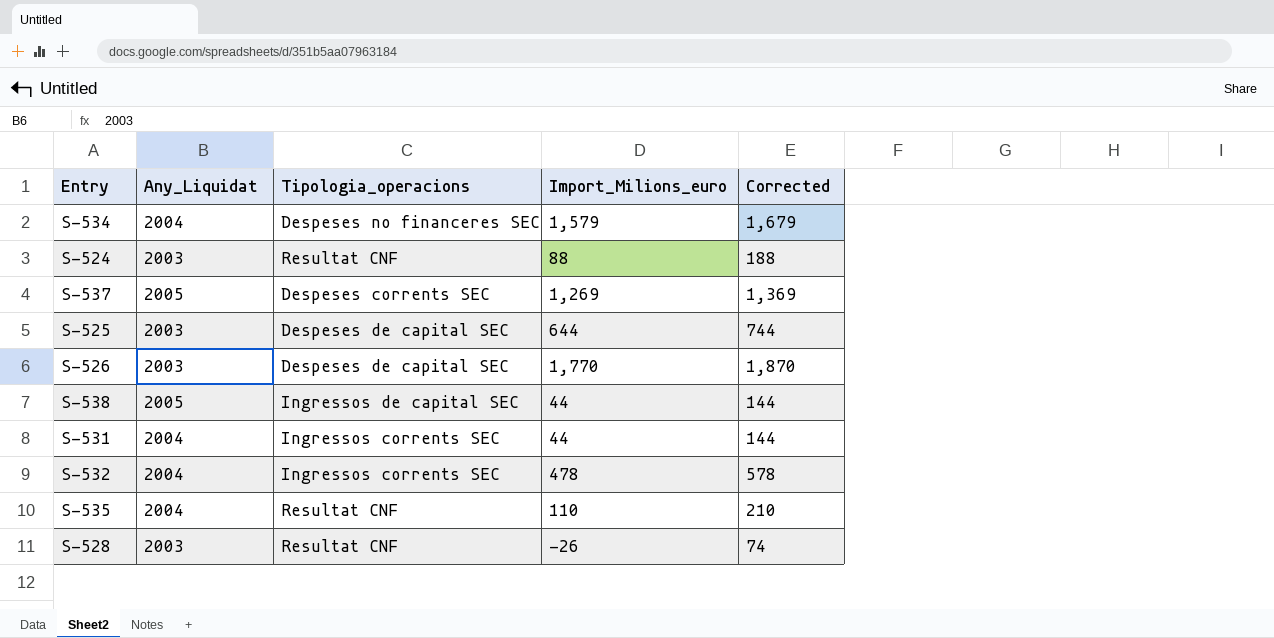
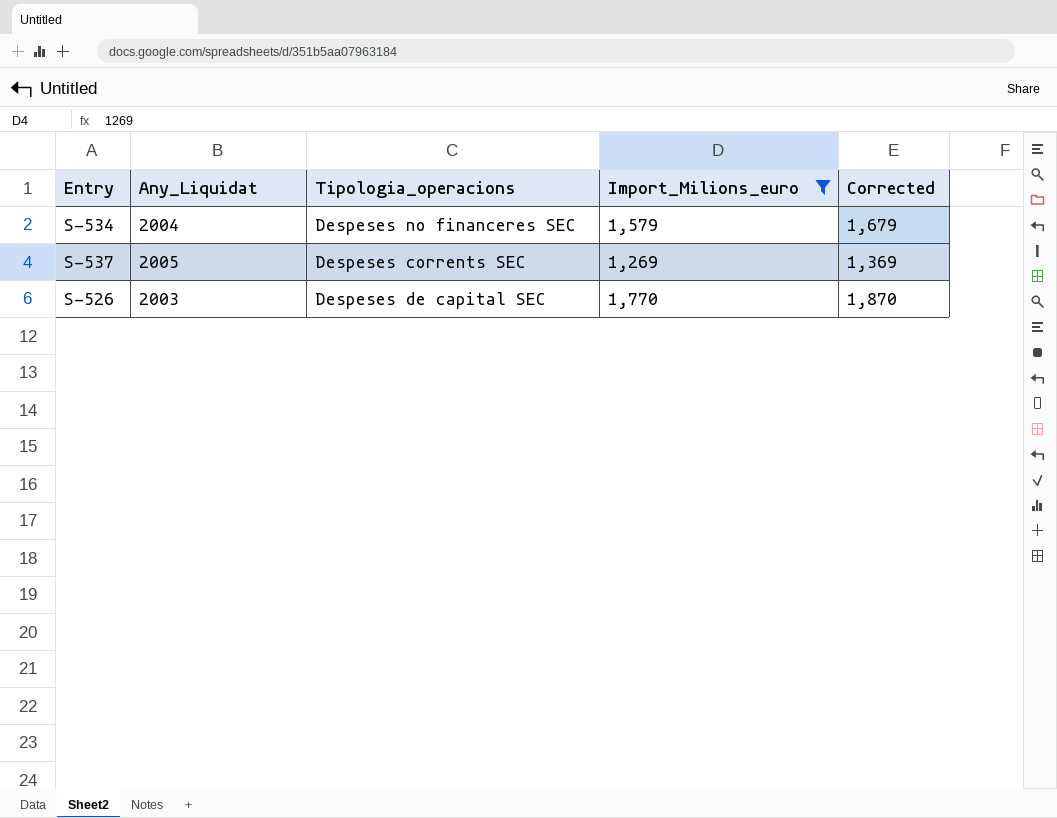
filter: none -> Import_Milions_euro >= 1,269

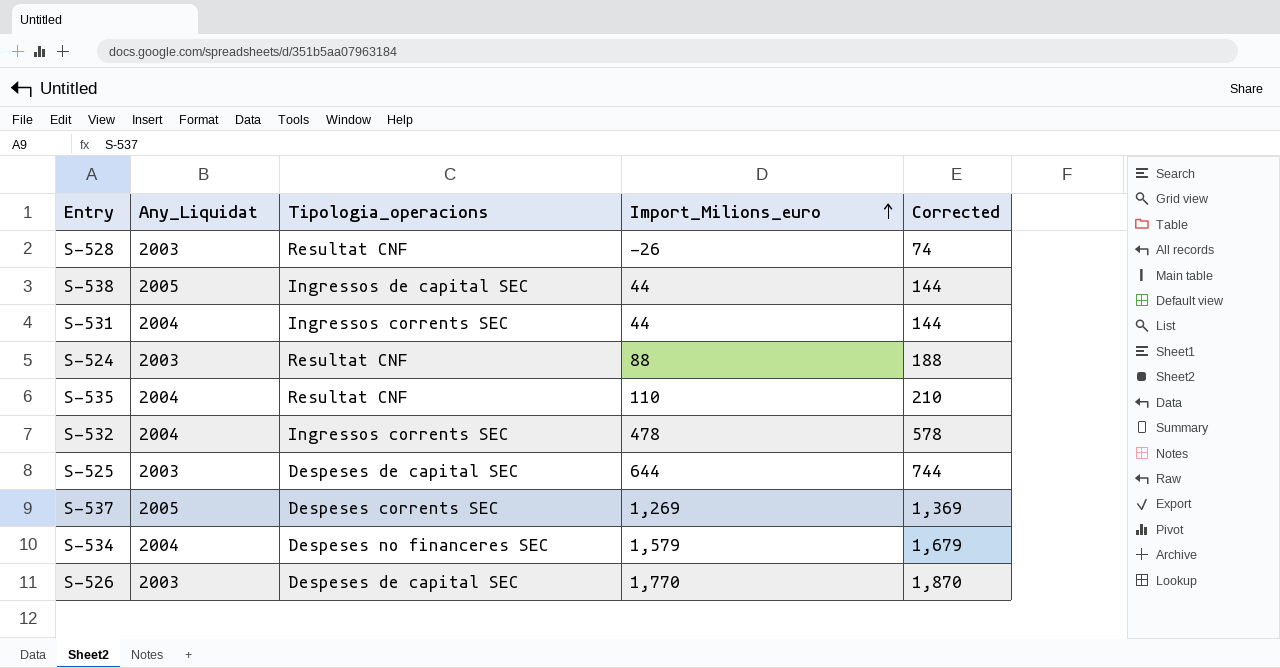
filter: Import_Milions_euro >= 1,269 -> none
row order: none -> Import_Milions_euro ascending

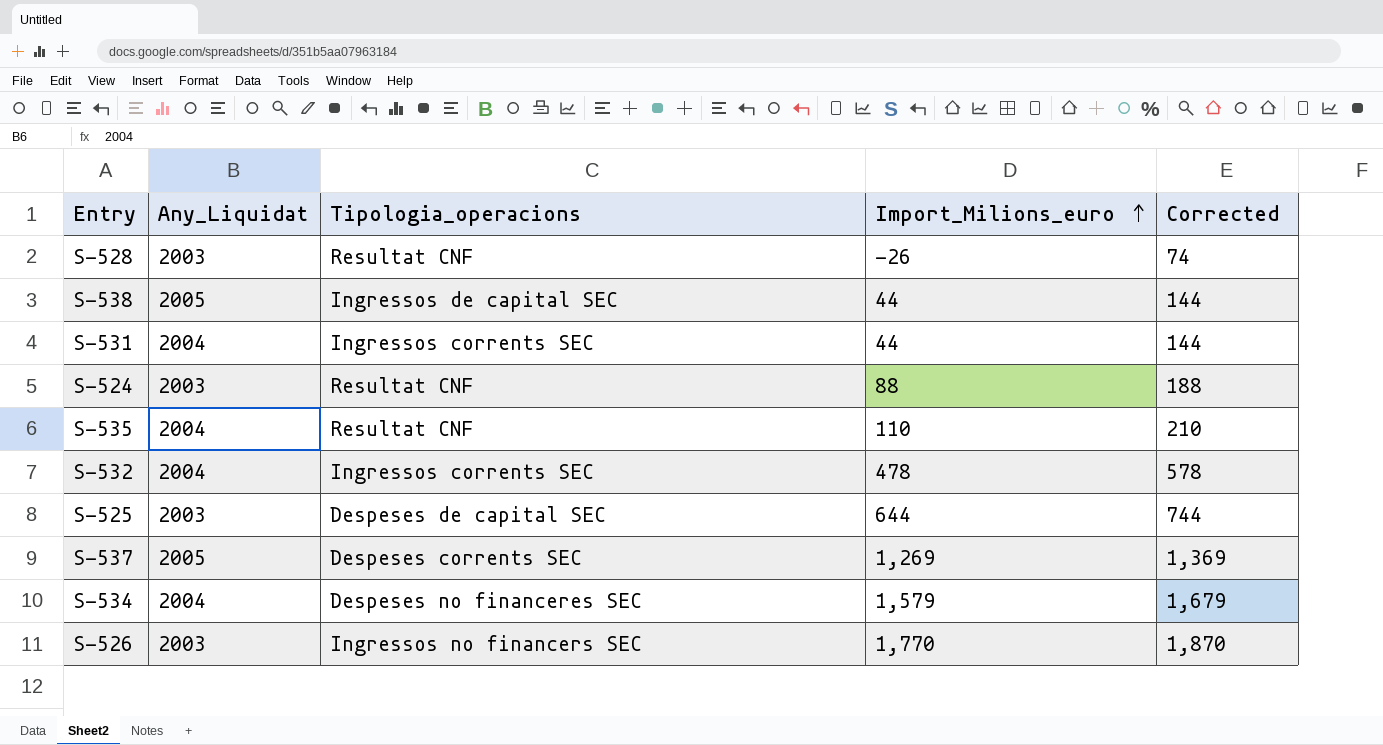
S-526 | Tipologia_operacions: Despeses de capital SEC -> Ingressos no financers SEC

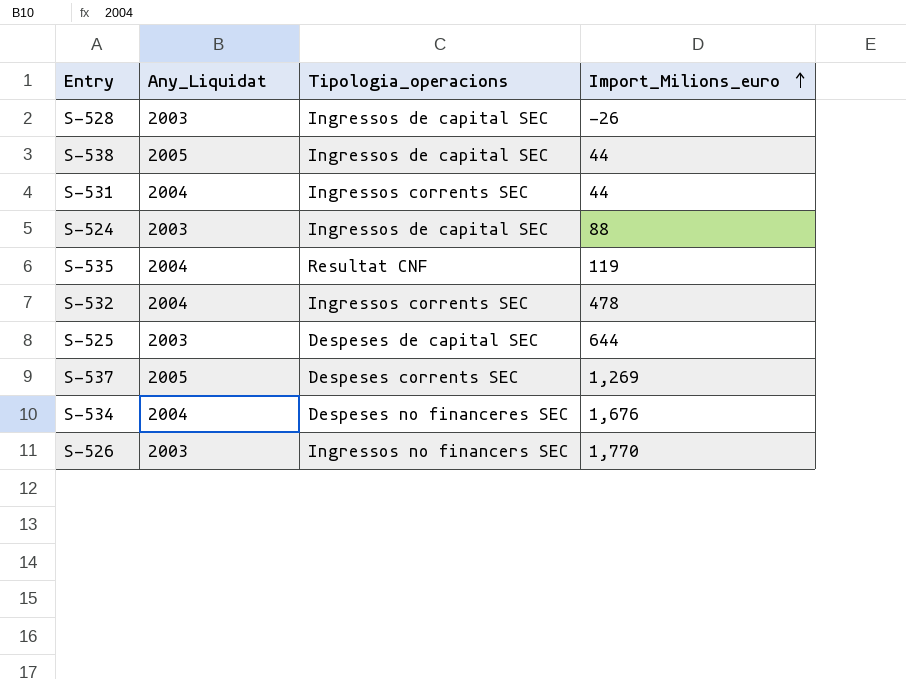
column Corrected | formula: [Import_Milions_euro] + 100 -> none
S-528 | Tipologia_operacions: Resultat CNF -> Ingressos de capital SEC
S-524 | Tipologia_operacions: Resultat CNF -> Ingressos de capital SEC
S-535 | Import_Milions_euro: 110 -> 119
S-534 | Import_Milions_euro: 1,579 -> 1,676

